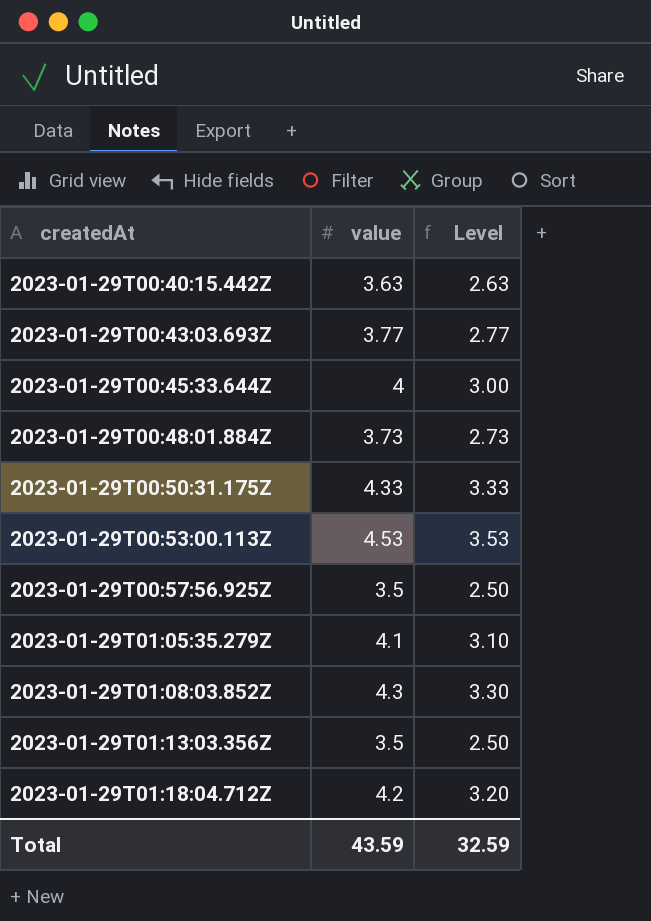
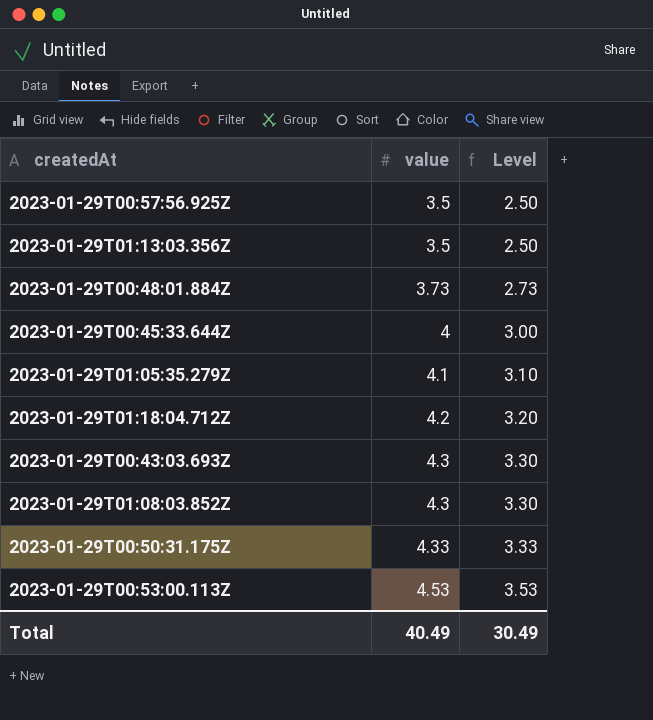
row order: createdAt ascending -> value ascending
row 2023-01-29T00:40:15.442Z: 3.63 | 2.63 -> none
2023-01-29T00:43:03.693Z | value: 3.77 -> 4.3
2023-01-29T00:43:03.693Z | Level: 2.77 -> 3.30
Total | value: 43.59 -> 40.49
Total | Level: 32.59 -> 30.49

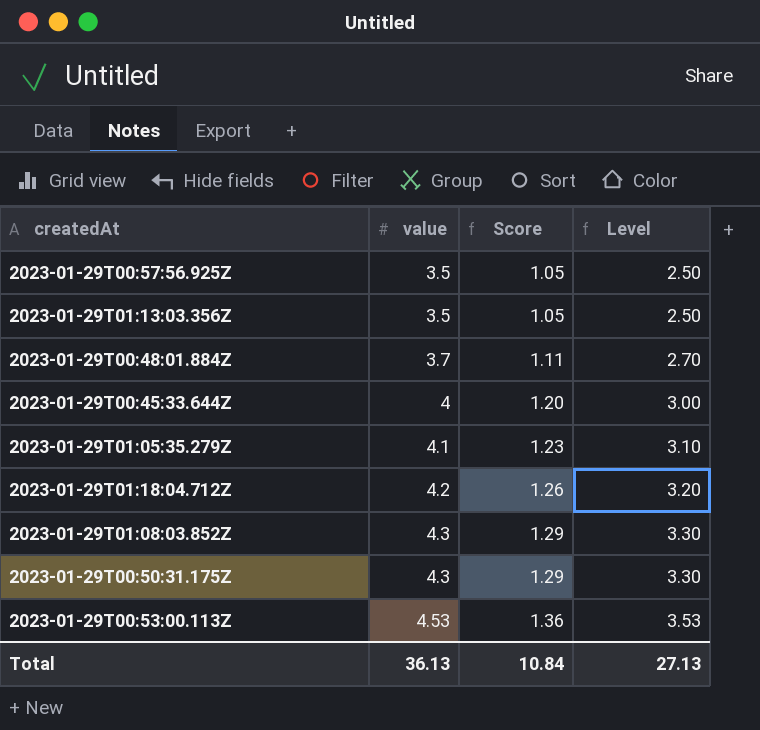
column Score | formula: none -> [value] * 0.3
row 2023-01-29T00:43:03.693Z: 4.3 | 3.30 -> none
2023-01-29T00:48:01.884Z | value: 3.73 -> 3.7
2023-01-29T00:48:01.884Z | Level: 2.73 -> 2.70
2023-01-29T00:50:31.175Z | value: 4.33 -> 4.3
2023-01-29T00:50:31.175Z | Level: 3.33 -> 3.30
Total | value: 40.49 -> 36.13
Total | Level: 30.49 -> 27.13

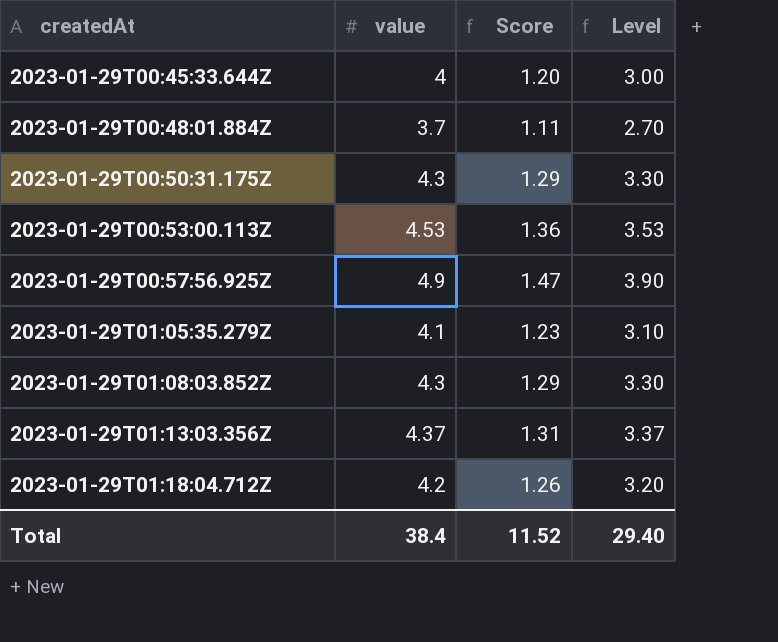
row order: value ascending -> createdAt ascending
2023-01-29T00:57:56.925Z | value: 3.5 -> 4.9
2023-01-29T00:57:56.925Z | Score: 1.05 -> 1.47
2023-01-29T00:57:56.925Z | Level: 2.50 -> 3.90
2023-01-29T01:13:03.356Z | value: 3.5 -> 4.37
2023-01-29T01:13:03.356Z | Score: 1.05 -> 1.31
2023-01-29T01:13:03.356Z | Level: 2.50 -> 3.37
Total | value: 36.13 -> 38.4
Total | Score: 10.84 -> 11.52
Total | Level: 27.13 -> 29.40

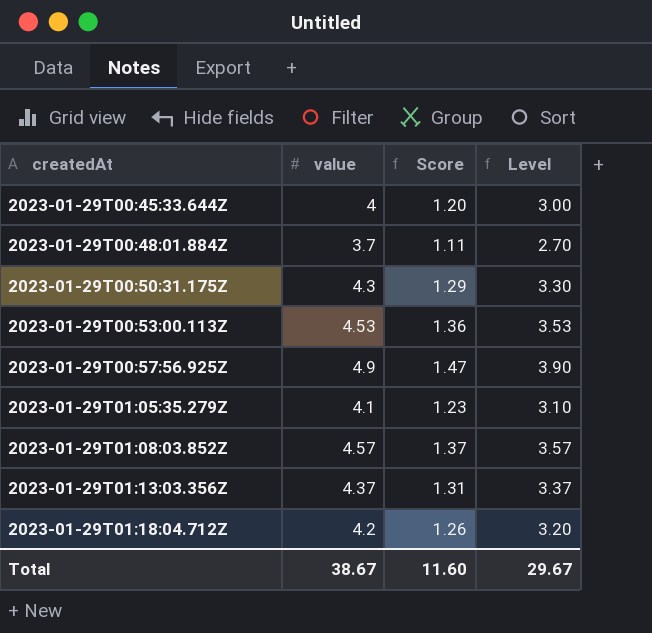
2023-01-29T01:08:03.852Z | value: 4.3 -> 4.57
2023-01-29T01:08:03.852Z | Score: 1.29 -> 1.37
2023-01-29T01:08:03.852Z | Level: 3.30 -> 3.57
Total | value: 38.4 -> 38.67
Total | Score: 11.52 -> 11.60
Total | Level: 29.40 -> 29.67

